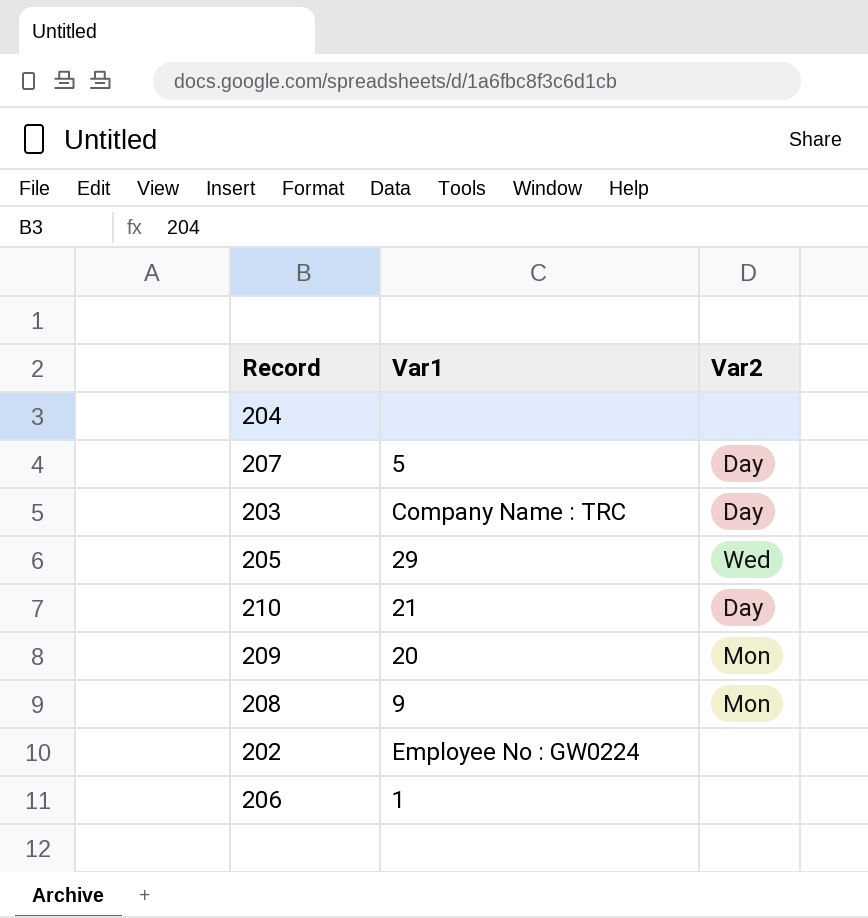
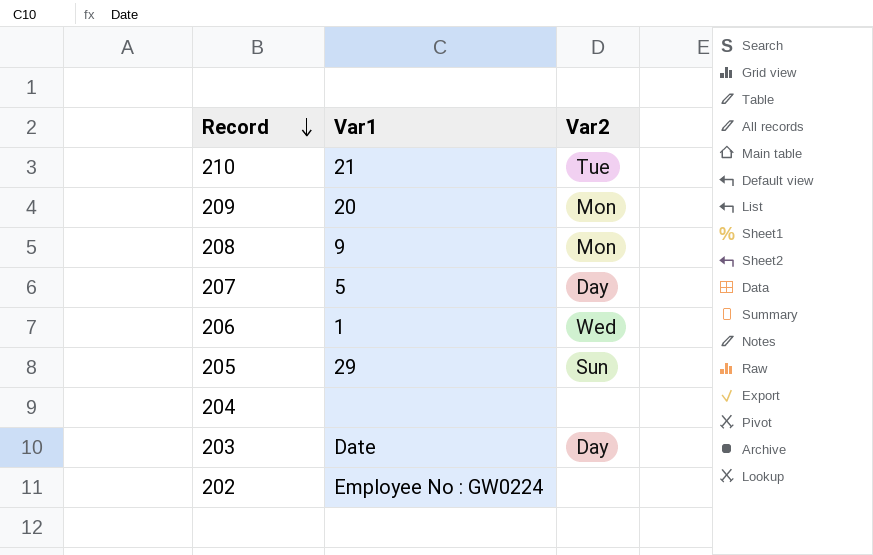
row order: none -> Record descending
210 | Var2: Day -> Tue
206 | Var2: none -> Wed
205 | Var2: Wed -> Sun
203 | Var1: Company Name : TRC -> Date

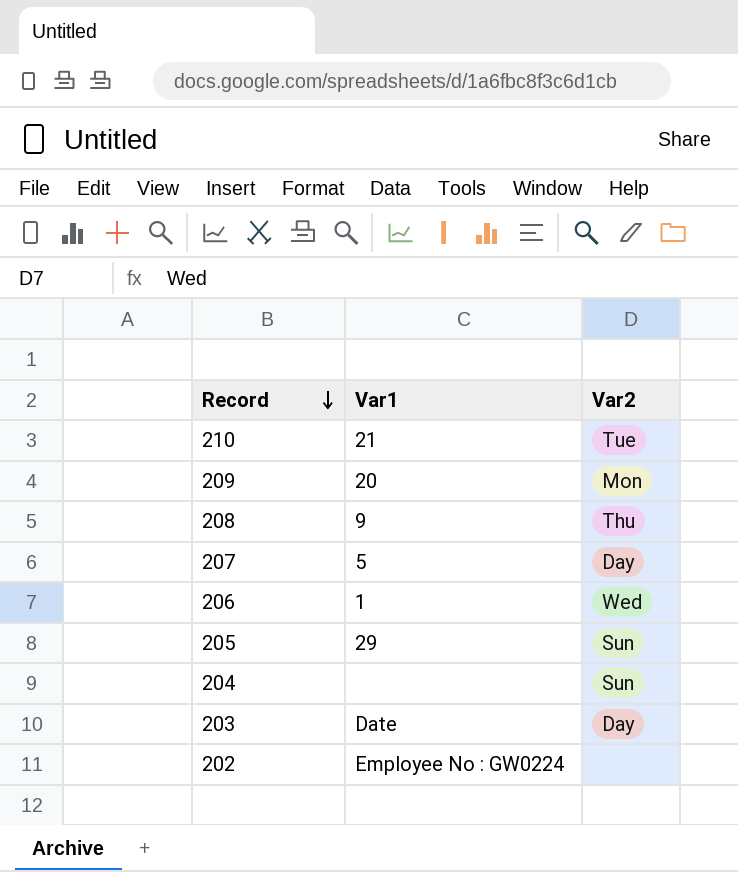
208 | Var2: Mon -> Thu
204 | Var2: none -> Sun

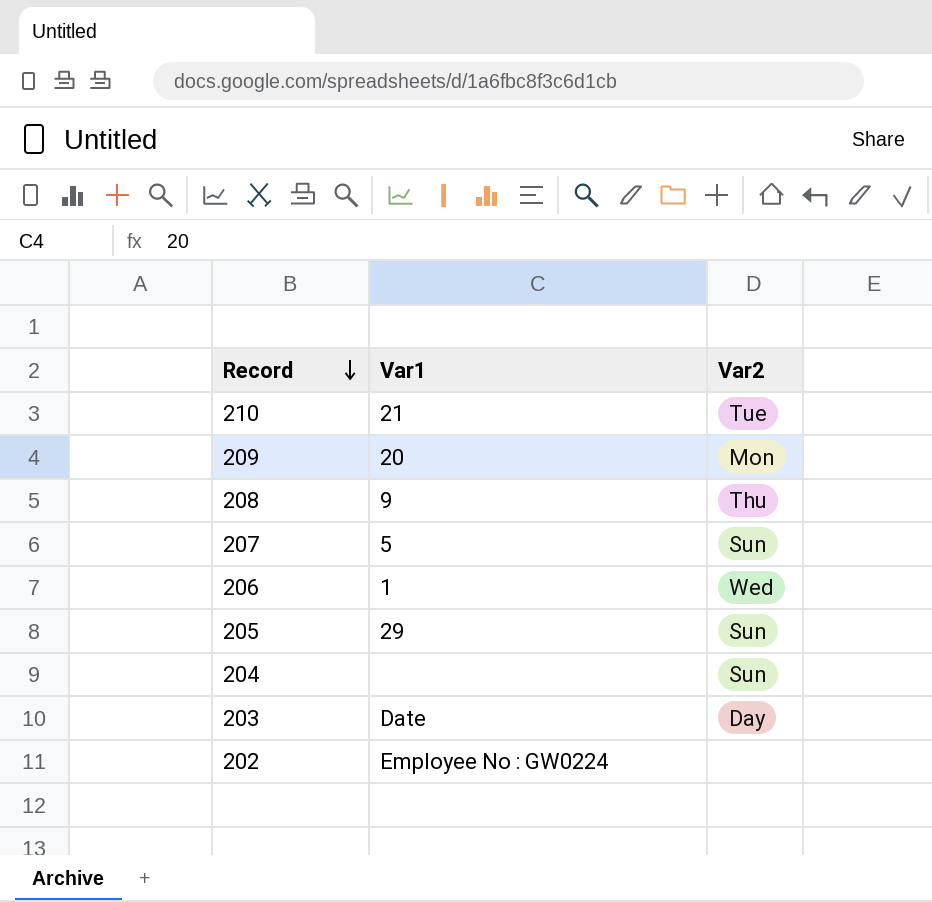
207 | Var2: Day -> Sun

